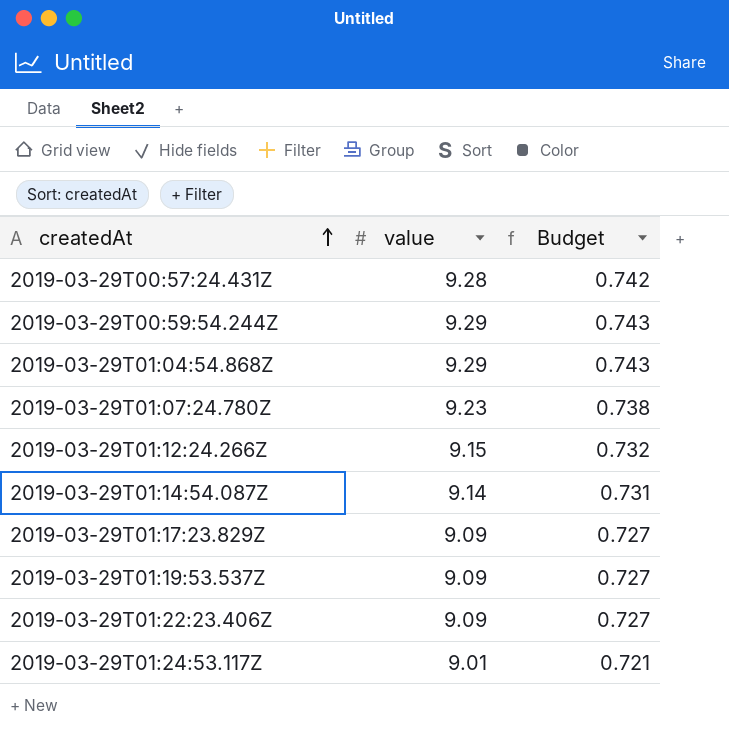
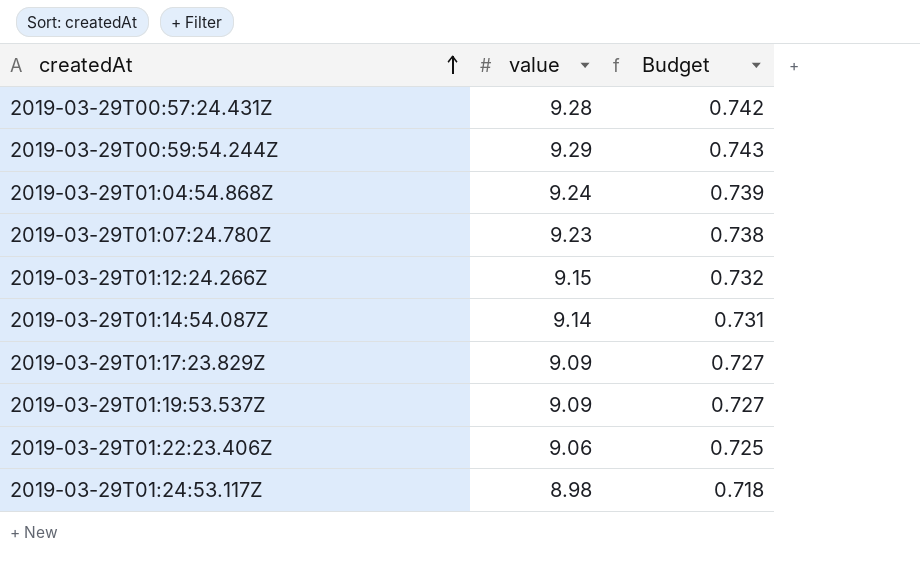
2019-03-29T01:04:54.868Z | value: 9.29 -> 9.24
2019-03-29T01:04:54.868Z | Budget: 0.743 -> 0.739
2019-03-29T01:22:23.406Z | value: 9.09 -> 9.06
2019-03-29T01:22:23.406Z | Budget: 0.727 -> 0.725
2019-03-29T01:24:53.117Z | value: 9.01 -> 8.98
2019-03-29T01:24:53.117Z | Budget: 0.721 -> 0.718

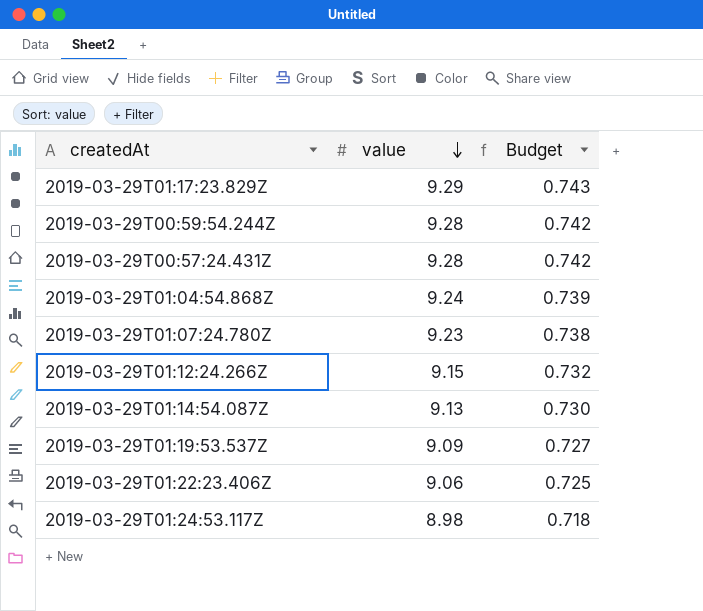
row order: createdAt ascending -> value descending
2019-03-29T01:17:23.829Z | value: 9.09 -> 9.29
2019-03-29T01:17:23.829Z | Budget: 0.727 -> 0.743
2019-03-29T00:59:54.244Z | value: 9.29 -> 9.28
2019-03-29T00:59:54.244Z | Budget: 0.743 -> 0.742
2019-03-29T01:14:54.087Z | value: 9.14 -> 9.13
2019-03-29T01:14:54.087Z | Budget: 0.731 -> 0.730

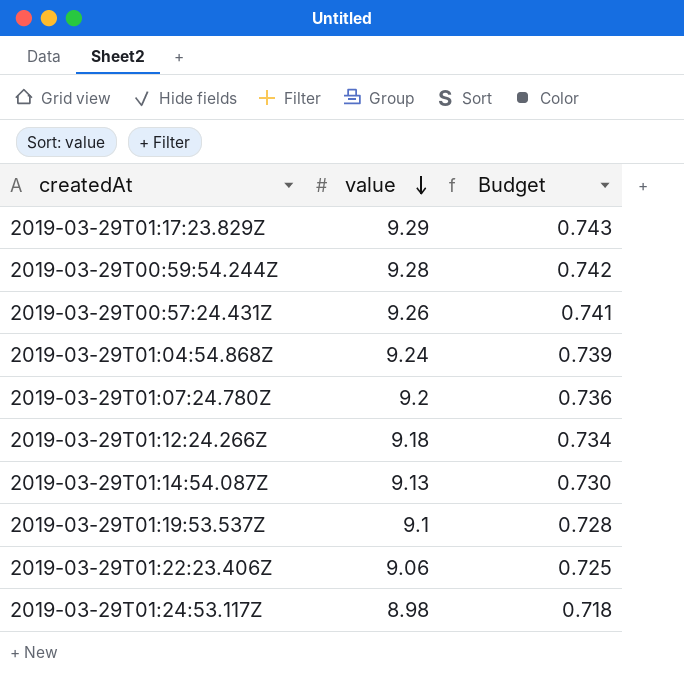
2019-03-29T00:57:24.431Z | value: 9.28 -> 9.26
2019-03-29T00:57:24.431Z | Budget: 0.742 -> 0.741
2019-03-29T01:07:24.780Z | value: 9.23 -> 9.2
2019-03-29T01:07:24.780Z | Budget: 0.738 -> 0.736
2019-03-29T01:12:24.266Z | value: 9.15 -> 9.18
2019-03-29T01:12:24.266Z | Budget: 0.732 -> 0.734
2019-03-29T01:19:53.537Z | value: 9.09 -> 9.1
2019-03-29T01:19:53.537Z | Budget: 0.727 -> 0.728

